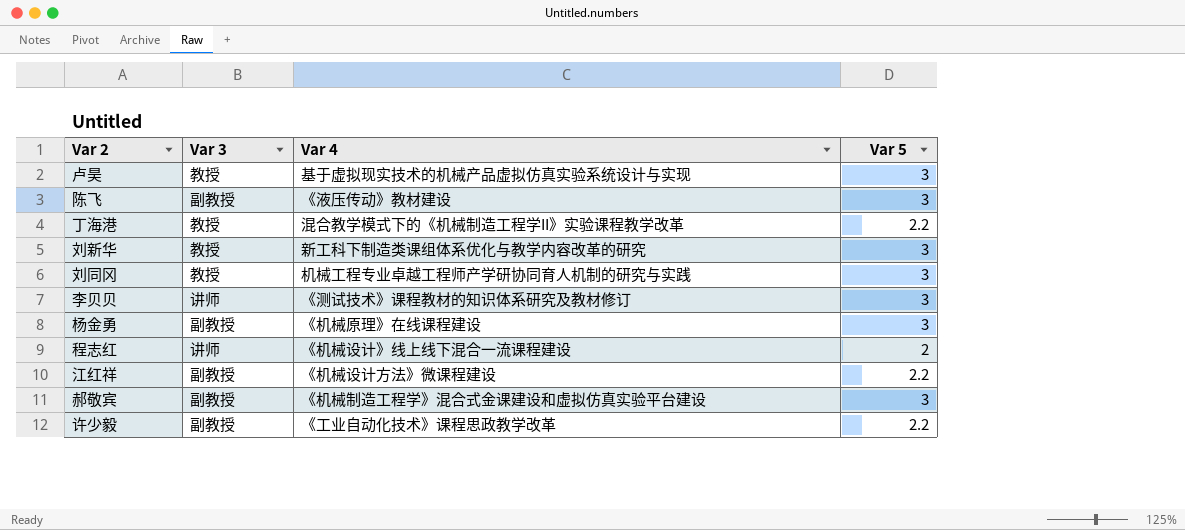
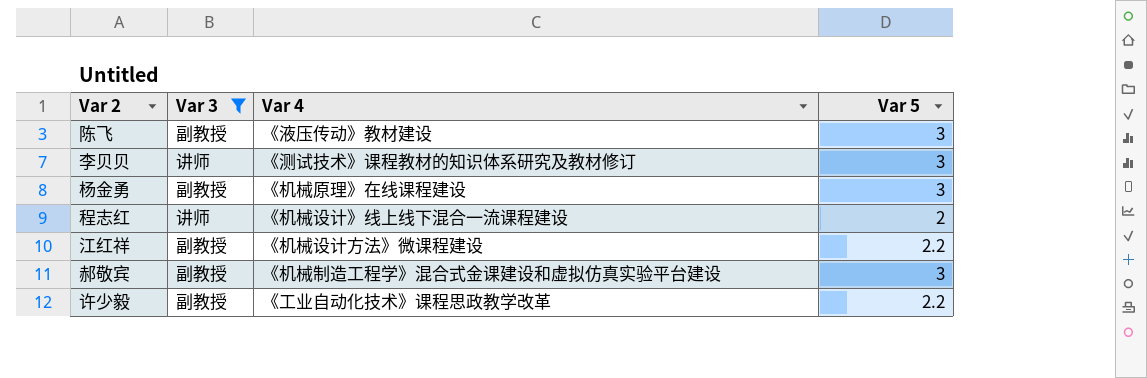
filter: none -> Var 3 != 教授

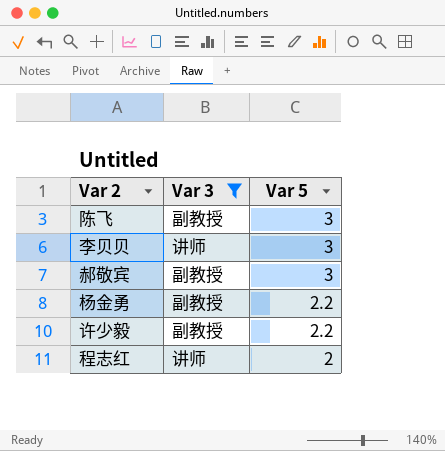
row order: none -> Var 5 descending
column Var 4 | position: 3 -> none
row 江红祥: 副教授 | 《机械设计方法》微课程建设 | 2.2 -> none
杨金勇 | Var 5: 3 -> 2.2

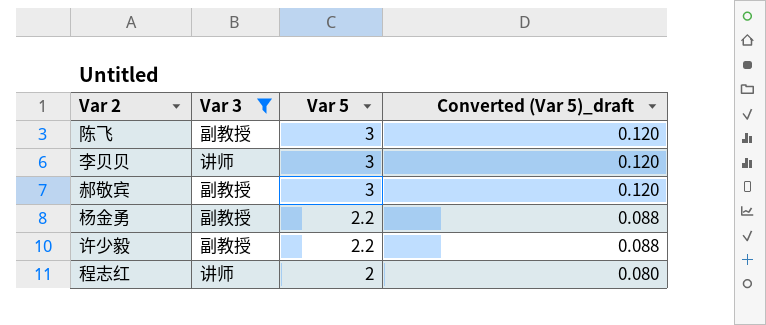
column Converted (Var 5)_draft | formula: none -> [Var 5] * 0.04

